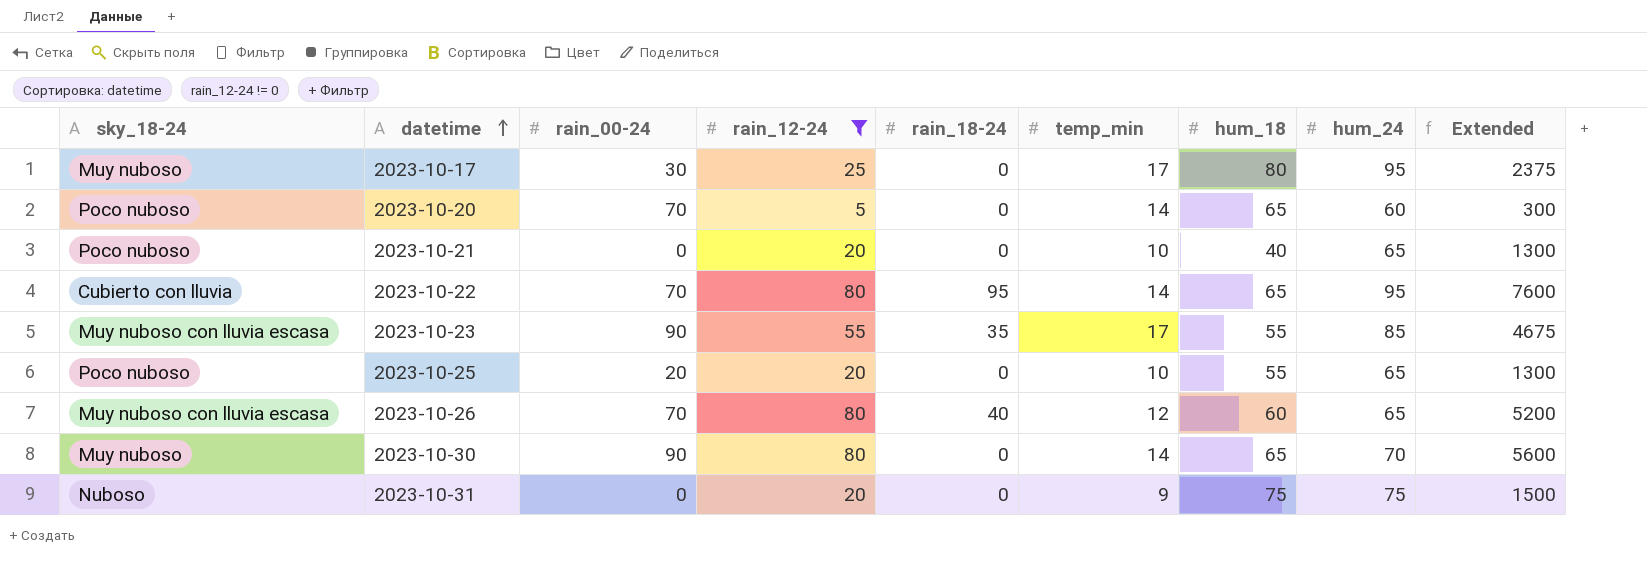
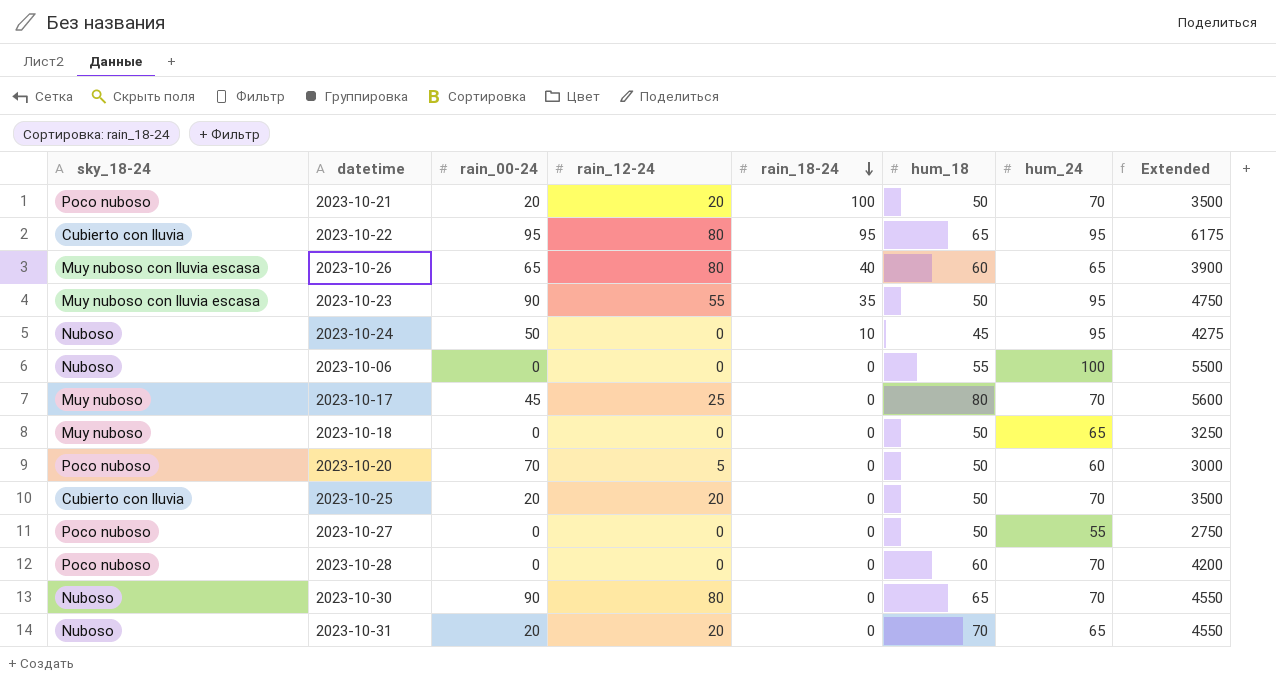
filter: rain_12-24 != 0 -> none
row order: datetime ascending -> rain_18-24 descending
column temp_min | position: 6 -> none
column Extended | formula: [rain_12-24] * [hum_24] -> [hum_18] * [hum_24]
2023-10-21 | rain_00-24: 0 -> 20
2023-10-21 | rain_18-24: 0 -> 100
2023-10-21 | hum_18: 40 -> 50
2023-10-21 | hum_24: 65 -> 70
2023-10-22 | rain_00-24: 70 -> 95
2023-10-26 | rain_00-24: 70 -> 65
2023-10-23 | hum_18: 55 -> 50
2023-10-23 | hum_24: 85 -> 95
2023-10-17 | rain_00-24: 30 -> 45
2023-10-17 | hum_24: 95 -> 70
2023-10-20 | hum_18: 65 -> 50
2023-10-25 | sky_18-24: Poco nuboso -> Cubierto con lluvia
2023-10-25 | hum_18: 55 -> 50
2023-10-25 | hum_24: 65 -> 70
2023-10-30 | sky_18-24: Muy nuboso -> Nuboso
2023-10-31 | rain_00-24: 0 -> 20
2023-10-31 | hum_18: 75 -> 70
2023-10-31 | hum_24: 75 -> 65

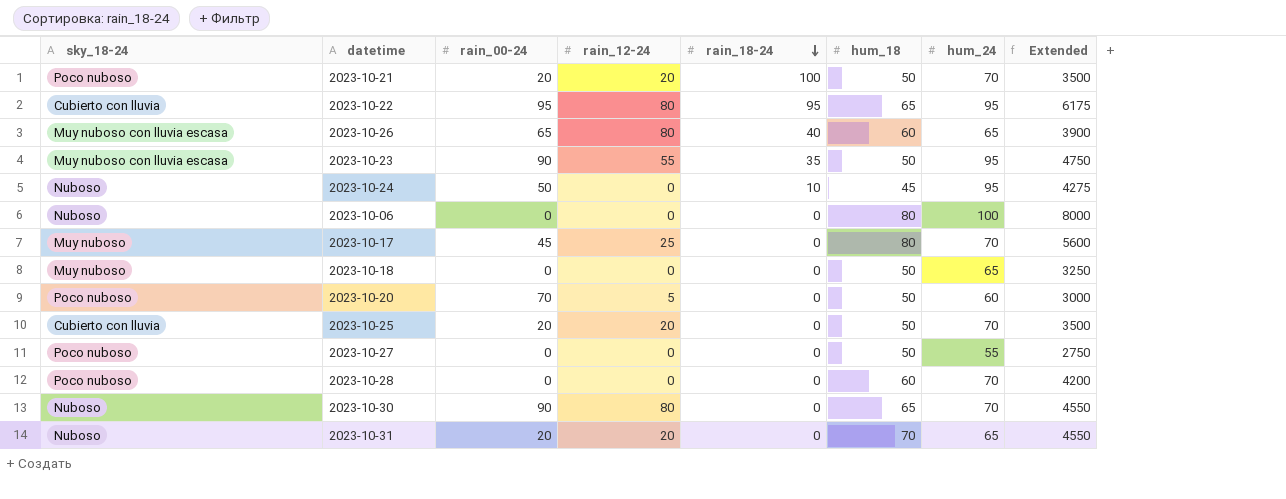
2023-10-06 | hum_18: 55 -> 80
2023-10-06 | Extended: 5500 -> 8000

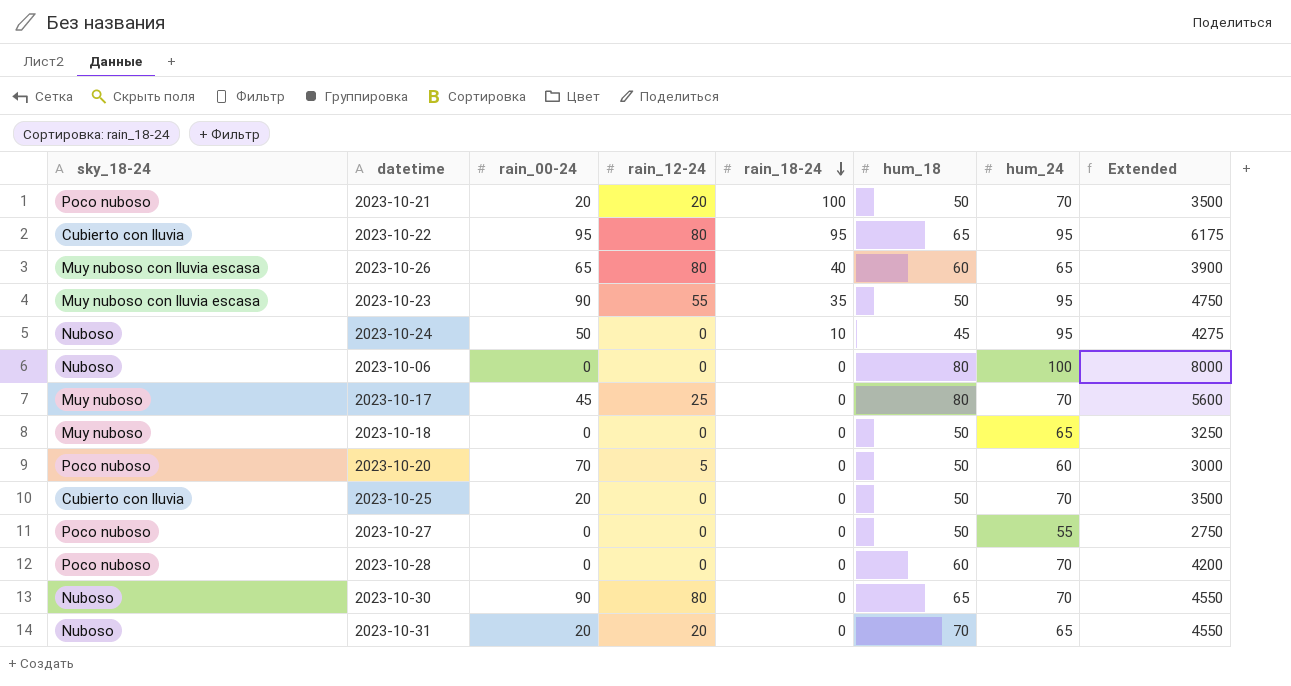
2023-10-25 | rain_12-24: 20 -> 0

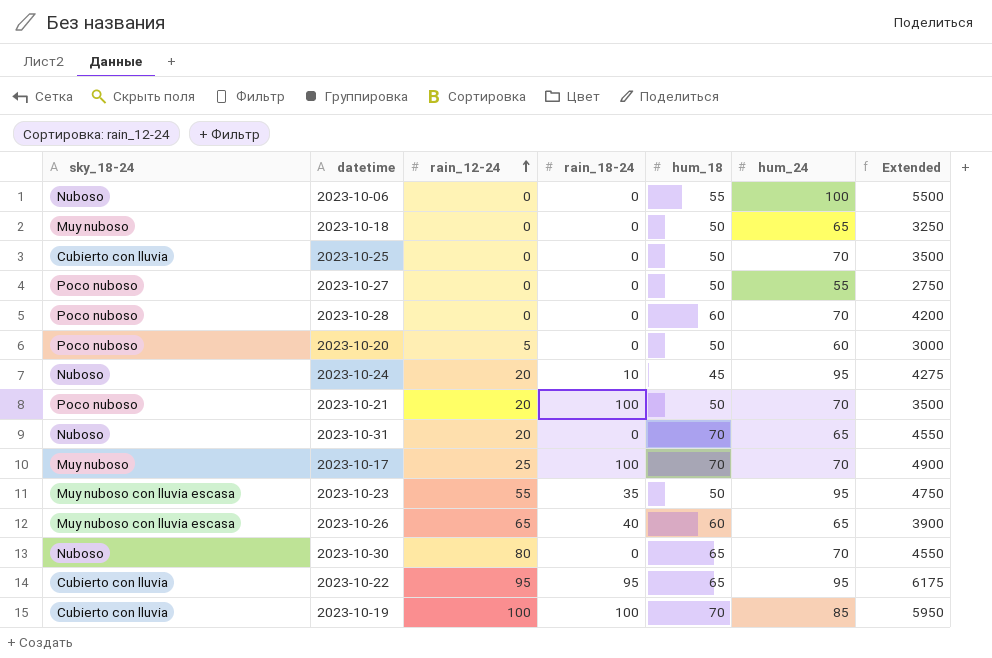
row order: rain_18-24 descending -> rain_12-24 ascending
column rain_00-24 | position: 3 -> none
2023-10-06 | hum_18: 80 -> 55
2023-10-06 | Extended: 8000 -> 5500
2023-10-24 | rain_12-24: 0 -> 20
2023-10-17 | rain_18-24: 0 -> 100
2023-10-17 | hum_18: 80 -> 70
2023-10-17 | Extended: 5600 -> 4900
2023-10-26 | rain_12-24: 80 -> 65
2023-10-22 | rain_12-24: 80 -> 95
row 2023-10-19: none -> Cubierto con lluvia | 100 | 100 | 70 | 85 | 5950

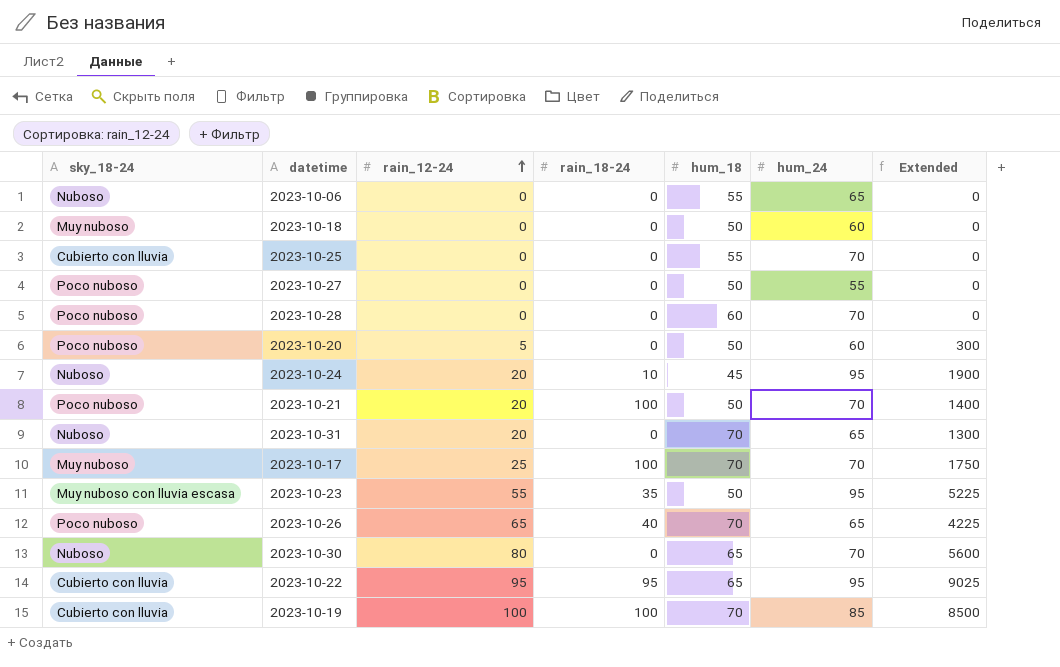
column Extended | formula: [hum_18] * [hum_24] -> [rain_12-24] * [hum_24]
2023-10-06 | hum_24: 100 -> 65
2023-10-18 | hum_24: 65 -> 60
2023-10-25 | hum_18: 50 -> 55
2023-10-26 | sky_18-24: Muy nuboso con lluvia escasa -> Poco nuboso
2023-10-26 | hum_18: 60 -> 70

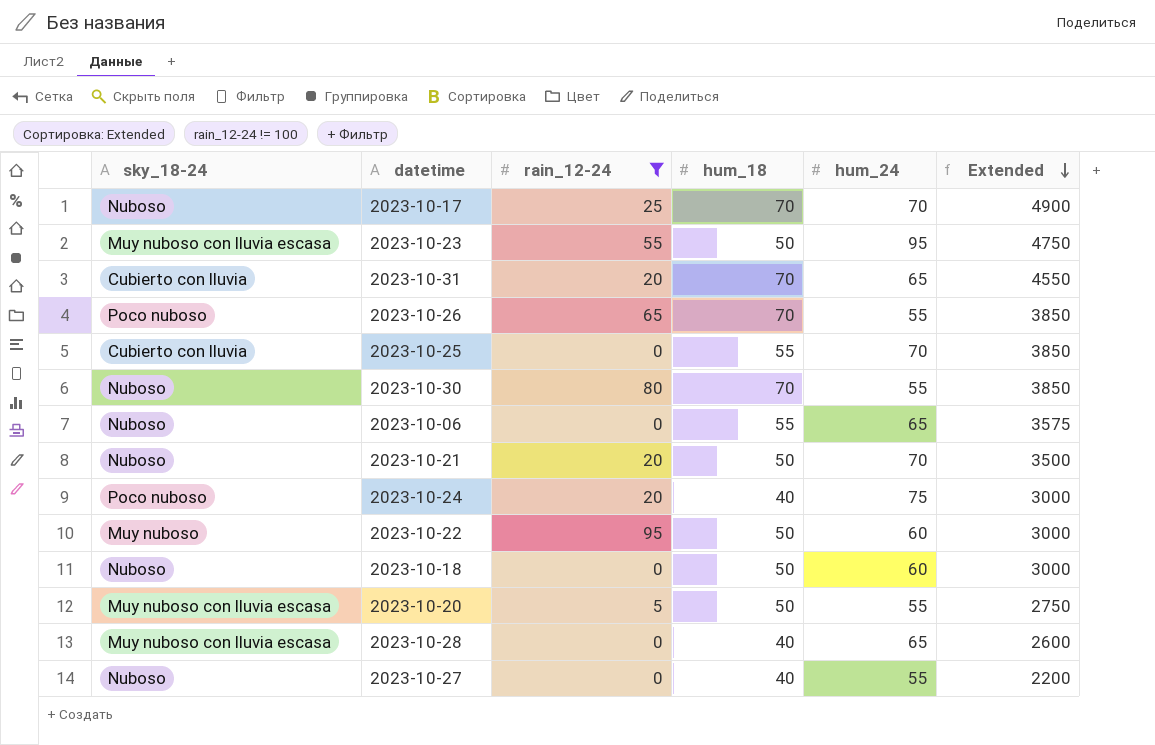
filter: none -> rain_12-24 != 100
row order: rain_12-24 ascending -> Extended descending
column rain_18-24 | position: 4 -> none
column Extended | formula: [rain_12-24] * [hum_24] -> [hum_18] * [hum_24]
2023-10-17 | sky_18-24: Muy nuboso -> Nuboso
2023-10-31 | sky_18-24: Nuboso -> Cubierto con lluvia
2023-10-26 | hum_24: 65 -> 55
2023-10-30 | hum_18: 65 -> 70
2023-10-30 | hum_24: 70 -> 55
2023-10-21 | sky_18-24: Poco nuboso -> Nuboso
2023-10-24 | sky_18-24: Nuboso -> Poco nuboso
2023-10-24 | hum_18: 45 -> 40
2023-10-24 | hum_24: 95 -> 75
2023-10-22 | sky_18-24: Cubierto con lluvia -> Muy nuboso
2023-10-22 | hum_18: 65 -> 50
2023-10-22 | hum_24: 95 -> 60
2023-10-18 | sky_18-24: Muy nuboso -> Nuboso
2023-10-20 | sky_18-24: Poco nuboso -> Muy nuboso con lluvia escasa
2023-10-20 | hum_24: 60 -> 55
2023-10-28 | sky_18-24: Poco nuboso -> Muy nuboso con lluvia escasa
2023-10-28 | hum_18: 60 -> 40
2023-10-28 | hum_24: 70 -> 65
2023-10-27 | sky_18-24: Poco nuboso -> Nuboso
2023-10-27 | hum_18: 50 -> 40

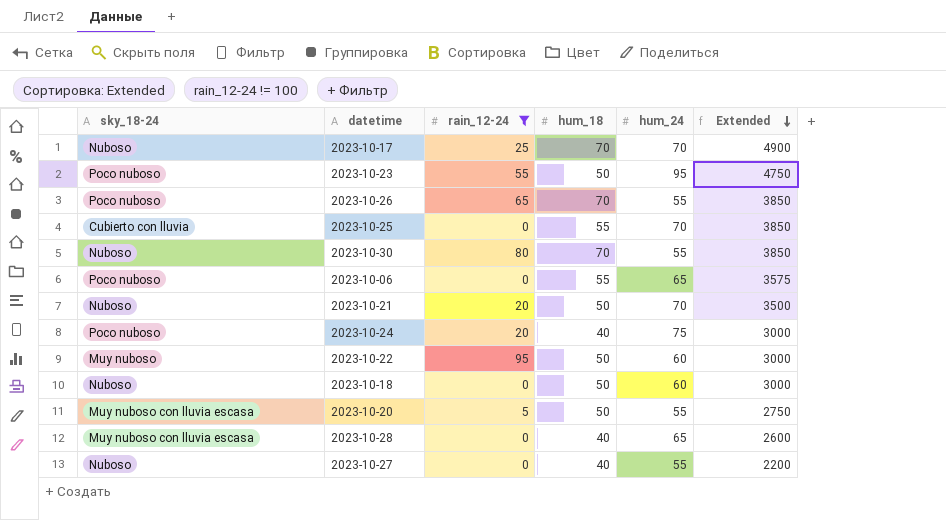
row 2023-10-31: Cubierto con lluvia | 20 | 70 | 65 | 4550 -> none
2023-10-23 | sky_18-24: Muy nuboso con lluvia escasa -> Poco nuboso
2023-10-06 | sky_18-24: Nuboso -> Poco nuboso

